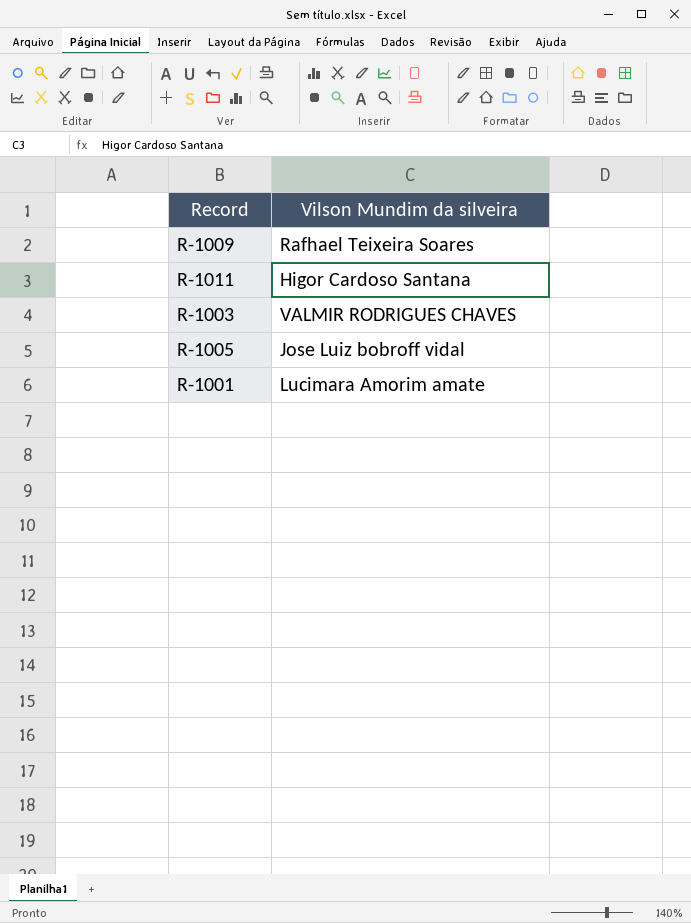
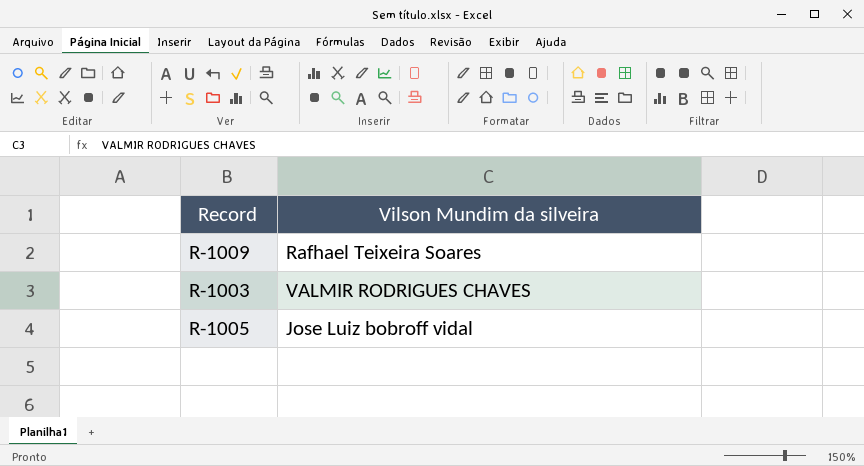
row R-1011: Higor Cardoso Santana -> none
row R-1001: Lucimara Amorim amate -> none

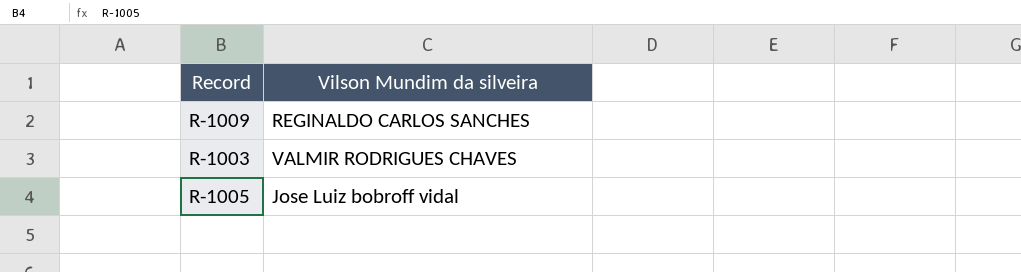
R-1009 | Vilson Mundim da silveira: Rafhael Teixeira Soares -> REGINALDO CARLOS SANCHES

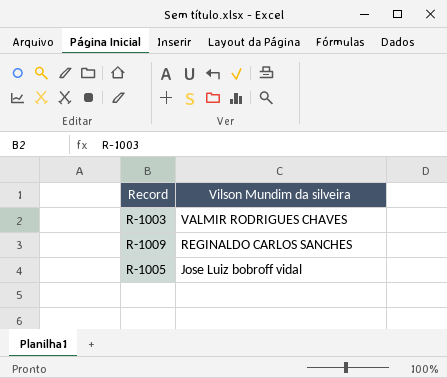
row order: none -> Vilson Mundim da silveira descending

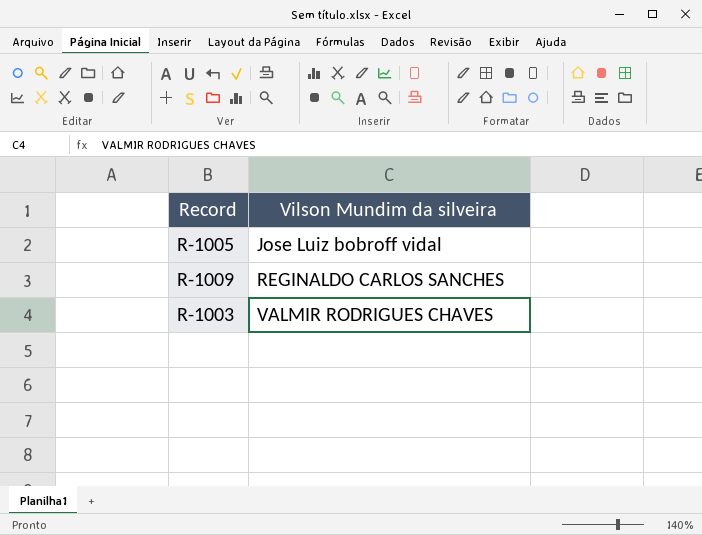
row order: Vilson Mundim da silveira descending -> Vilson Mundim da silveira ascending

